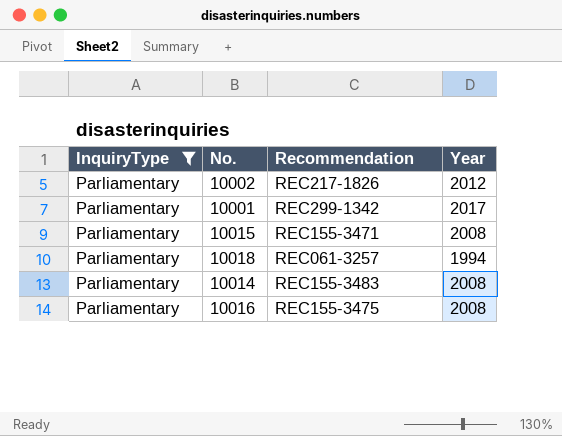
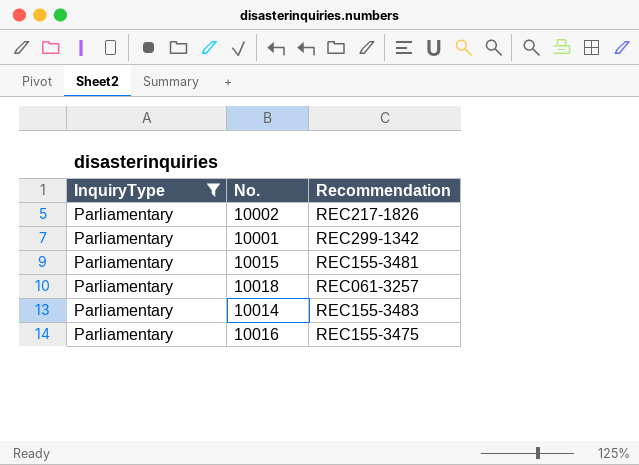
column Year | position: 4 -> none
10015 | Recommendation: REC155-3471 -> REC155-3481

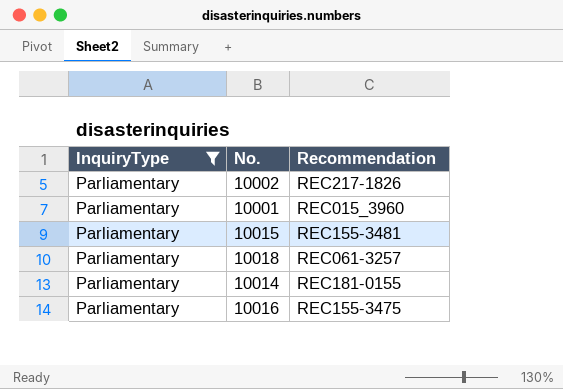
10001 | Recommendation: REC299-1342 -> REC015_3960
10014 | Recommendation: REC155-3483 -> REC181-0155

